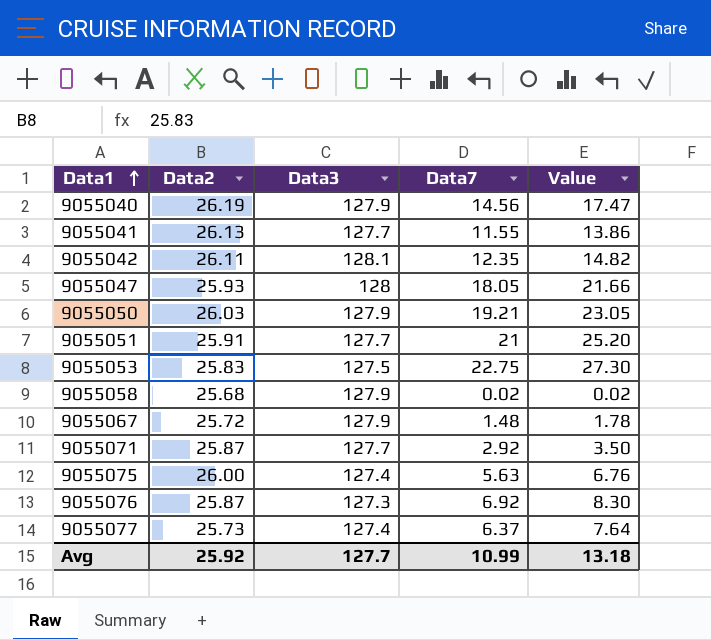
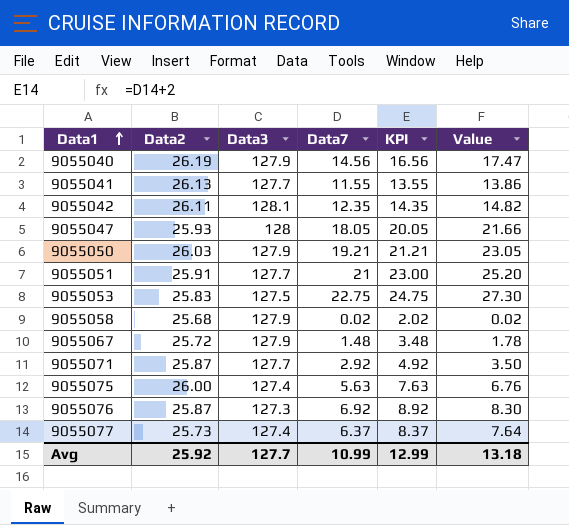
column KPI | formula: none -> [Data7] + 2

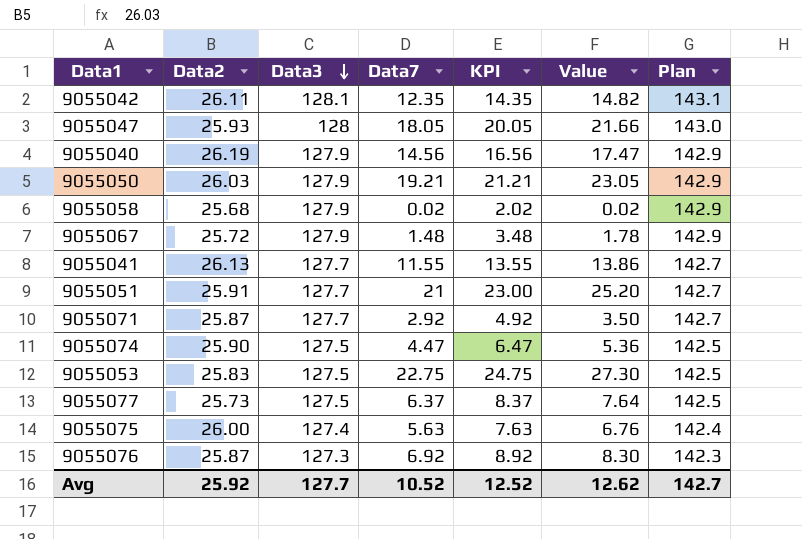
row order: Data1 ascending -> Data3 descending
column Plan | formula: none -> [Data3] + 15
row 9055074: none -> 25.90 | 127.5 | 4.47 | 6.47 | 5.36 | 142.5
9055077 | Data3: 127.4 -> 127.5
Avg | Data7: 10.99 -> 10.52
Avg | KPI: 12.99 -> 12.52
Avg | Value: 13.18 -> 12.62

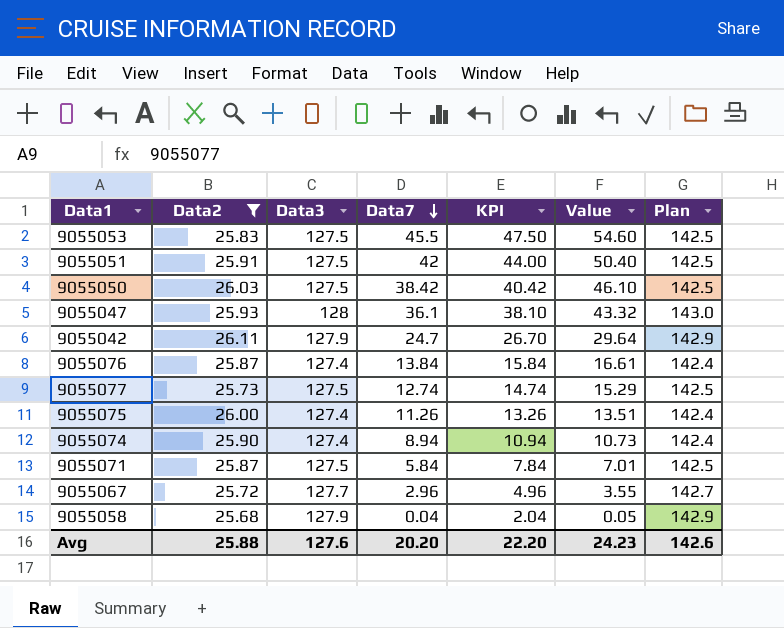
filter: none -> Data2 <= 26.11
row order: Data3 descending -> Data7 descending
9055053 | Data7: 22.75 -> 45.5
9055053 | KPI: 24.75 -> 47.50
9055053 | Value: 27.30 -> 54.60
9055051 | Data3: 127.7 -> 127.5
9055051 | Data7: 21 -> 42
9055051 | KPI: 23.00 -> 44.00
9055051 | Value: 25.20 -> 50.40
9055051 | Plan: 142.7 -> 142.5
9055050 | Data3: 127.9 -> 127.5
9055050 | Data7: 19.21 -> 38.42
9055050 | KPI: 21.21 -> 40.42
9055050 | Value: 23.05 -> 46.10
9055050 | Plan: 142.9 -> 142.5
9055047 | Data7: 18.05 -> 36.1
9055047 | KPI: 20.05 -> 38.10
9055047 | Value: 21.66 -> 43.32
9055042 | Data3: 128.1 -> 127.9
9055042 | Data7: 12.35 -> 24.7
9055042 | KPI: 14.35 -> 26.70
9055042 | Value: 14.82 -> 29.64
9055042 | Plan: 143.1 -> 142.9
9055076 | Data3: 127.3 -> 127.4
9055076 | Data7: 6.92 -> 13.84
9055076 | KPI: 8.92 -> 15.84
9055076 | Value: 8.30 -> 16.61
9055076 | Plan: 142.3 -> 142.4
9055077 | Data7: 6.37 -> 12.74
9055077 | KPI: 8.37 -> 14.74
9055077 | Value: 7.64 -> 15.29
9055075 | Data7: 5.63 -> 11.26
9055075 | KPI: 7.63 -> 13.26
9055075 | Value: 6.76 -> 13.51
9055074 | Data3: 127.5 -> 127.4
9055074 | Data7: 4.47 -> 8.94
9055074 | KPI: 6.47 -> 10.94
9055074 | Value: 5.36 -> 10.73
9055074 | Plan: 142.5 -> 142.4
9055071 | Data3: 127.7 -> 127.5
9055071 | Data7: 2.92 -> 5.84
9055071 | KPI: 4.92 -> 7.84
9055071 | Value: 3.50 -> 7.01
9055071 | Plan: 142.7 -> 142.5
9055067 | Data3: 127.9 -> 127.7
9055067 | Data7: 1.48 -> 2.96
9055067 | KPI: 3.48 -> 4.96
9055067 | Value: 1.78 -> 3.55
9055067 | Plan: 142.9 -> 142.7
9055058 | Data7: 0.02 -> 0.04
9055058 | KPI: 2.02 -> 2.04
9055058 | Value: 0.02 -> 0.05
Avg | Data2: 25.92 -> 25.88
Avg | Data3: 127.7 -> 127.6
Avg | Data7: 10.52 -> 20.20
Avg | KPI: 12.52 -> 22.20
Avg | Value: 12.62 -> 24.23
Avg | Plan: 142.7 -> 142.6

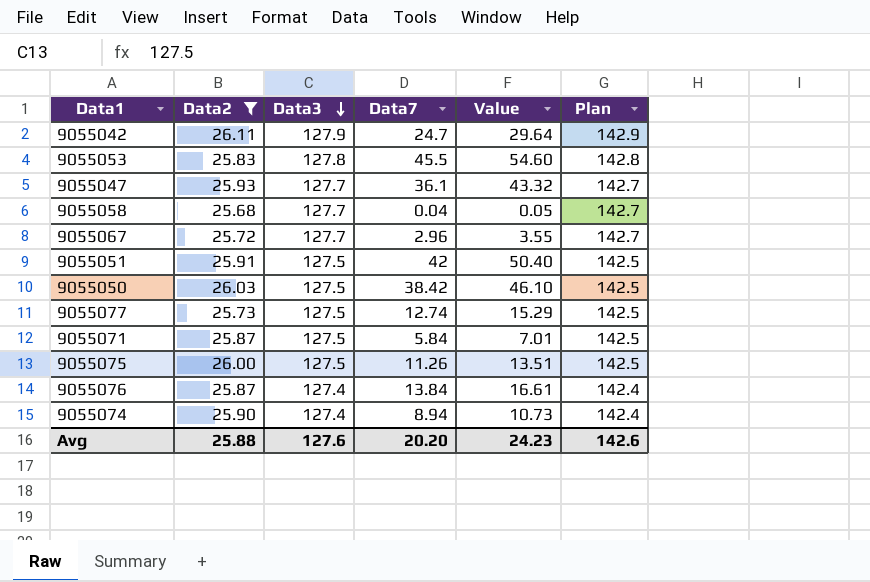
row order: Data7 descending -> Data3 descending
column KPI | formula: [Data7] + 2 -> none
9055053 | Data3: 127.5 -> 127.8
9055053 | Plan: 142.5 -> 142.8
9055047 | Data3: 128 -> 127.7
9055047 | Plan: 143.0 -> 142.7
9055058 | Data3: 127.9 -> 127.7
9055058 | Plan: 142.9 -> 142.7
9055075 | Data3: 127.4 -> 127.5
9055075 | Plan: 142.4 -> 142.5

